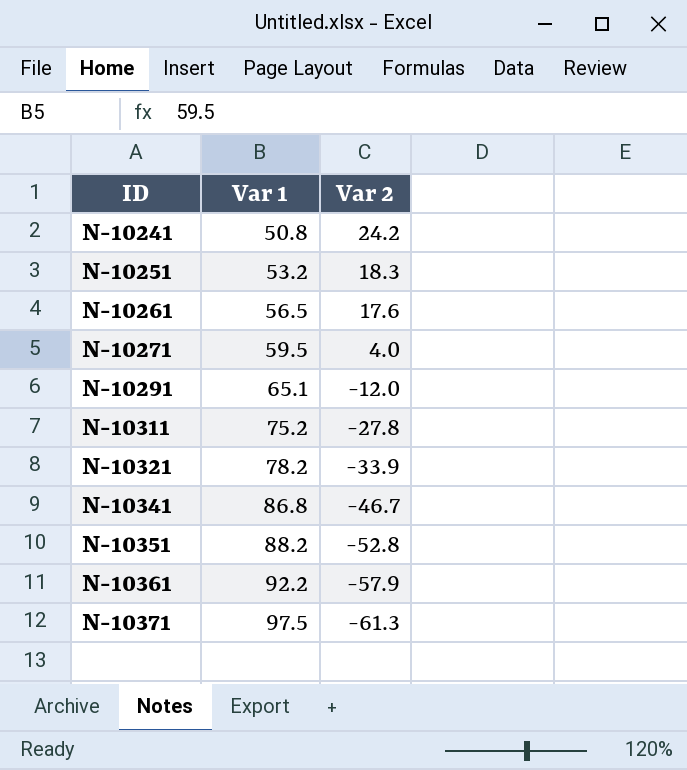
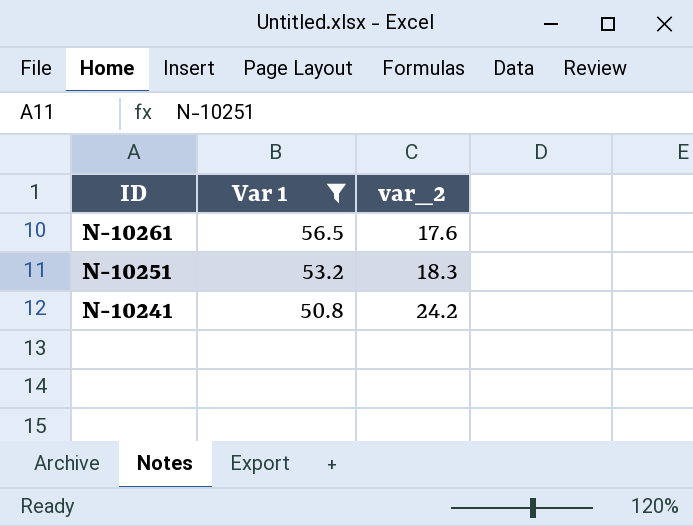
filter: none -> Var 1 <= 56.5
row order: ID ascending -> ID descending
column name: Var 2 -> var_2

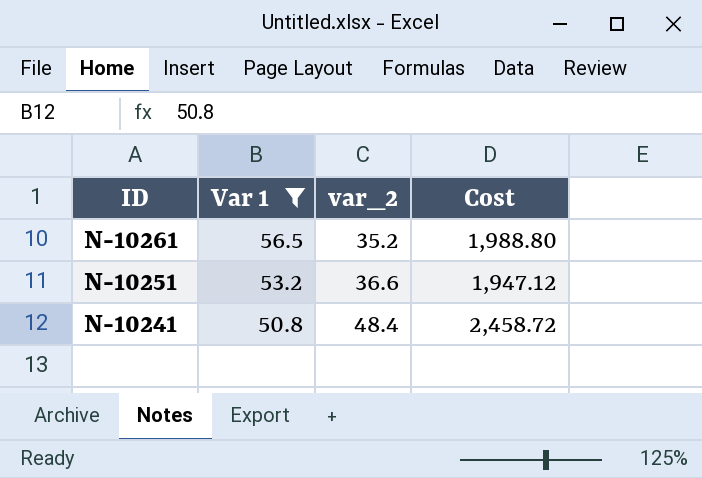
column Cost | formula: none -> [Var 1] * [var_2]
N-10261 | var_2: 17.6 -> 35.2
N-10251 | var_2: 18.3 -> 36.6
N-10241 | var_2: 24.2 -> 48.4

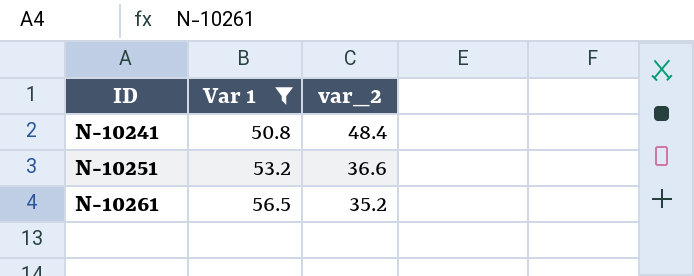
row order: ID descending -> ID ascending
column Cost | formula: [Var 1] * [var_2] -> none

